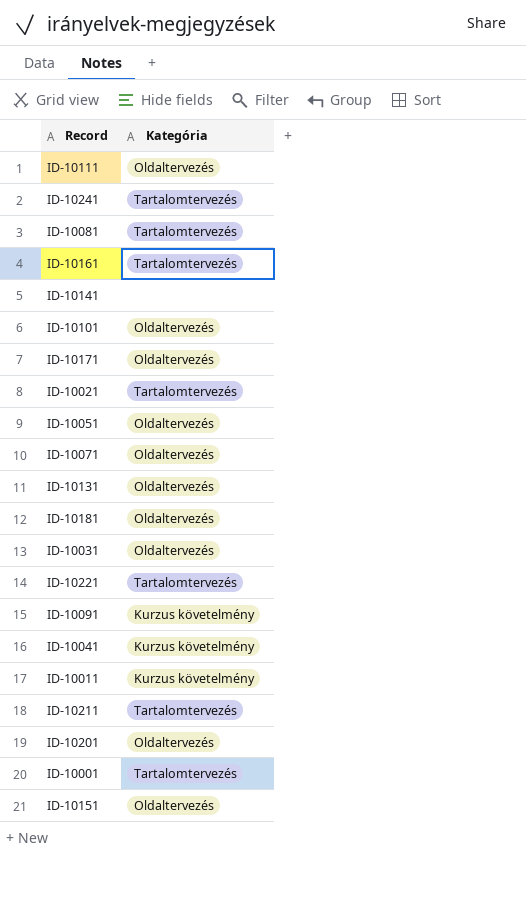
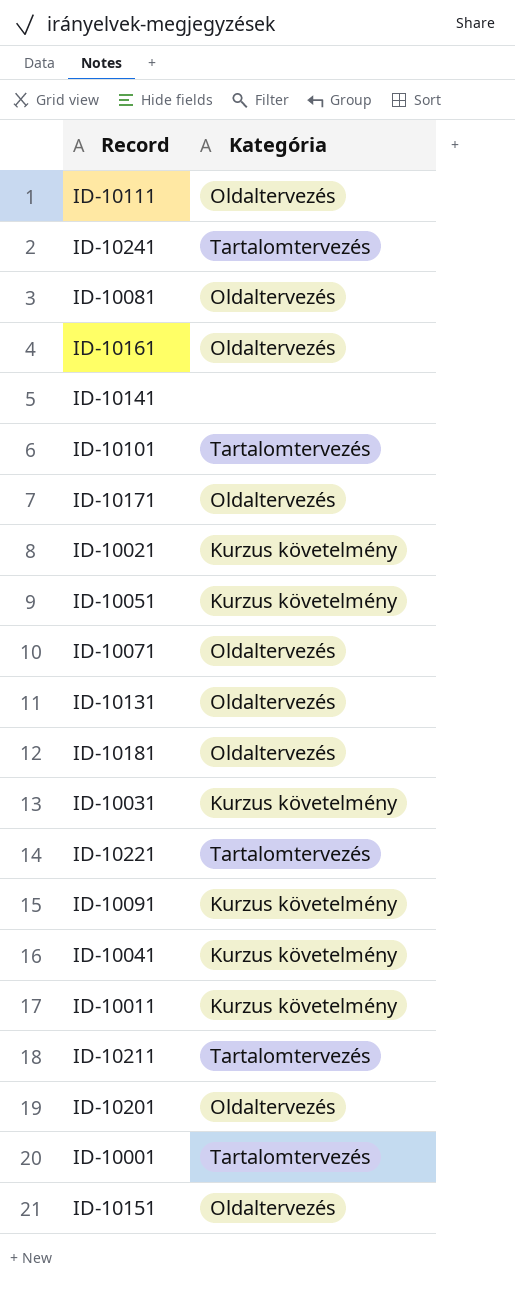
ID-10081 | Kategória: Tartalomtervezés -> Oldaltervezés
ID-10161 | Kategória: Tartalomtervezés -> Oldaltervezés
ID-10101 | Kategória: Oldaltervezés -> Tartalomtervezés
ID-10021 | Kategória: Tartalomtervezés -> Kurzus követelmény
ID-10051 | Kategória: Oldaltervezés -> Kurzus követelmény
ID-10031 | Kategória: Oldaltervezés -> Kurzus követelmény

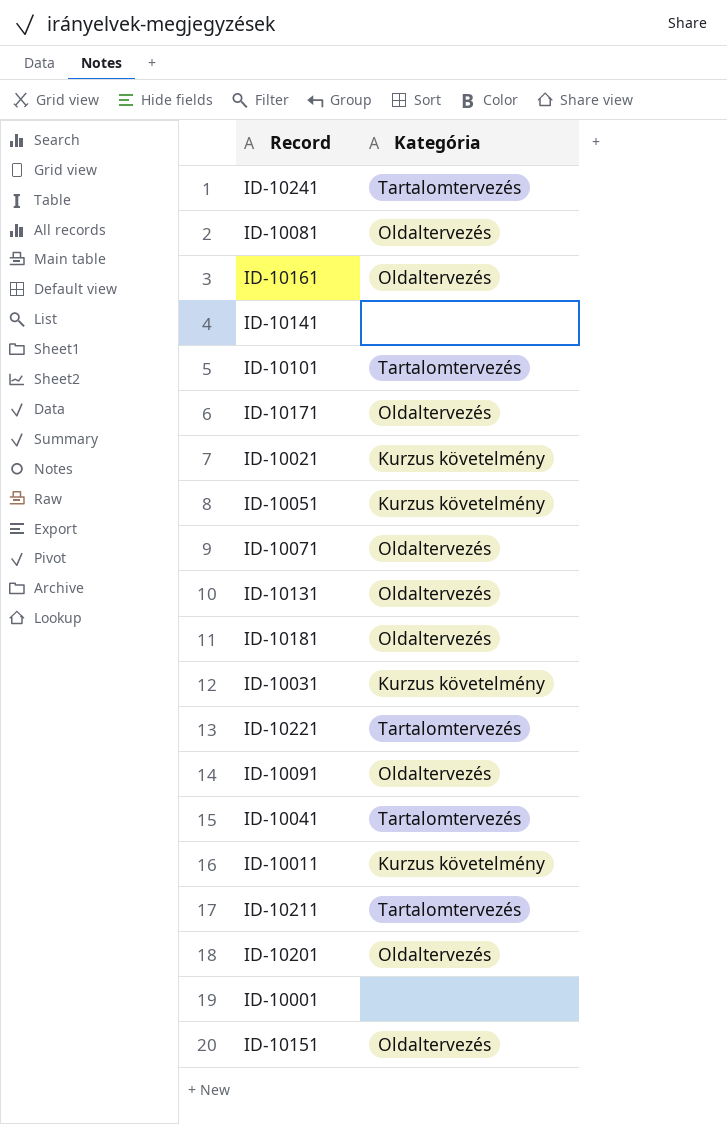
row ID-10111: Oldaltervezés -> none
ID-10091 | Kategória: Kurzus követelmény -> Oldaltervezés
ID-10041 | Kategória: Kurzus követelmény -> Tartalomtervezés
ID-10001 | Kategória: Tartalomtervezés -> none

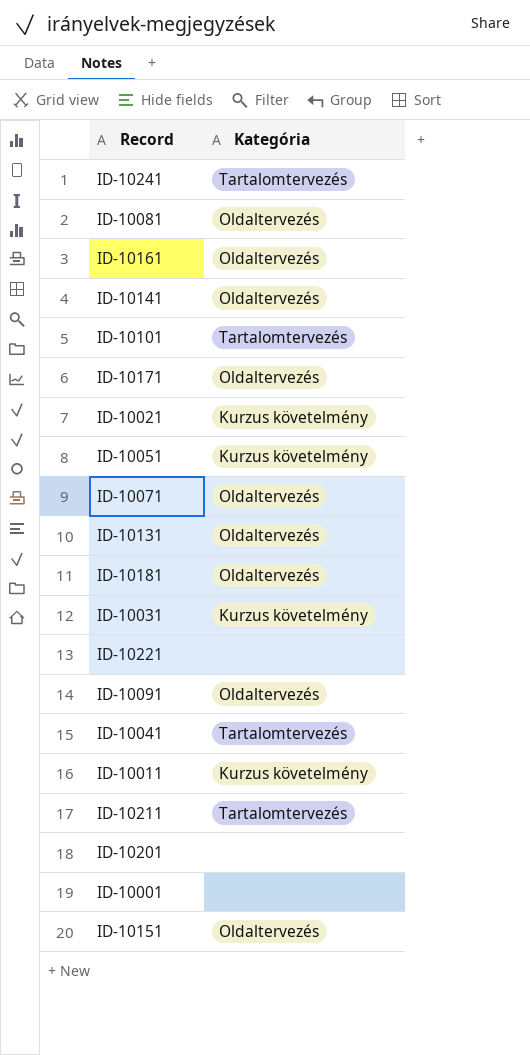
ID-10141 | Kategória: none -> Oldaltervezés
ID-10221 | Kategória: Tartalomtervezés -> none
ID-10201 | Kategória: Oldaltervezés -> none

